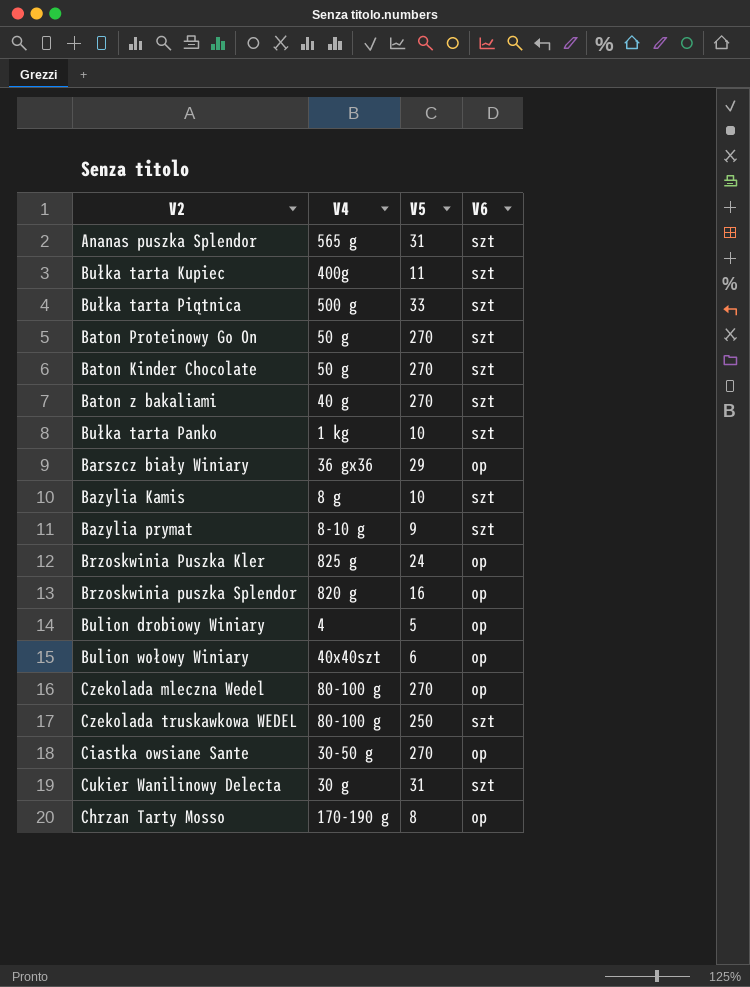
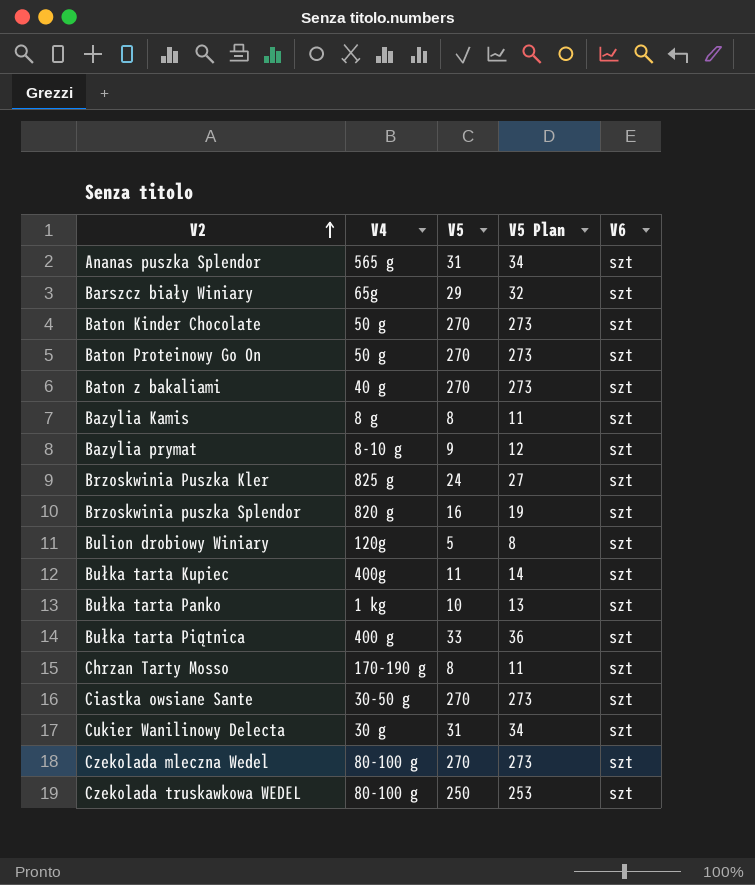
row order: none -> V2 ascending
column V5 Plan | formula: none -> [V5] + 3
row Bulion wołowy Winiary: 40x40szt | 6 | op -> none
Barszcz biały Winiary | V4: 36 gx36 -> 65g
Barszcz biały Winiary | V6: op -> szt
Bazylia Kamis | V5: 10 -> 8
Brzoskwinia Puszka Kler | V6: op -> szt
Brzoskwinia puszka Splendor | V6: op -> szt
Bulion drobiowy Winiary | V4: 4 -> 120g
Bulion drobiowy Winiary | V6: op -> szt
Bułka tarta Piątnica | V4: 500 g -> 400 g
Chrzan Tarty Mosso | V6: op -> szt
Ciastka owsiane Sante | V6: op -> szt
Czekolada mleczna Wedel | V6: op -> szt

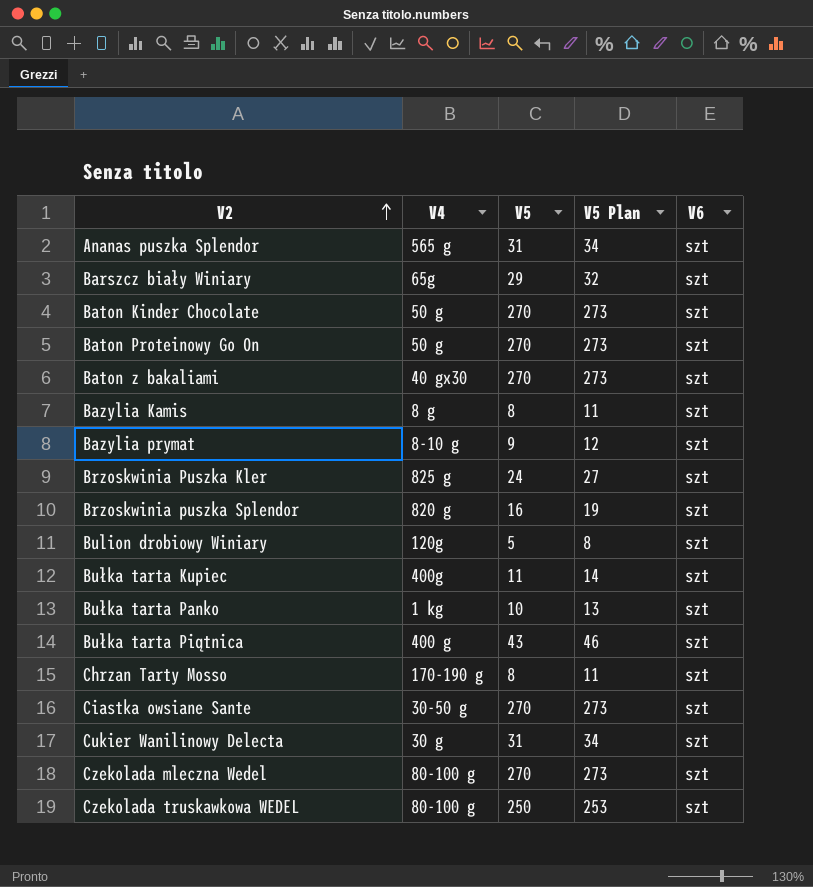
Baton z bakaliami | V4: 40 g -> 40 gx30
Bułka tarta Piątnica | V5: 33 -> 43
Bułka tarta Piątnica | V5 Plan: 36 -> 46

